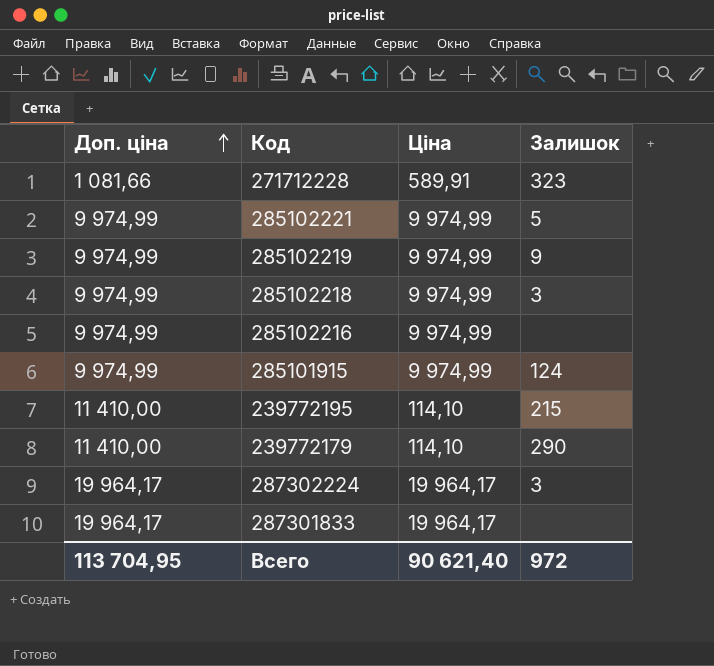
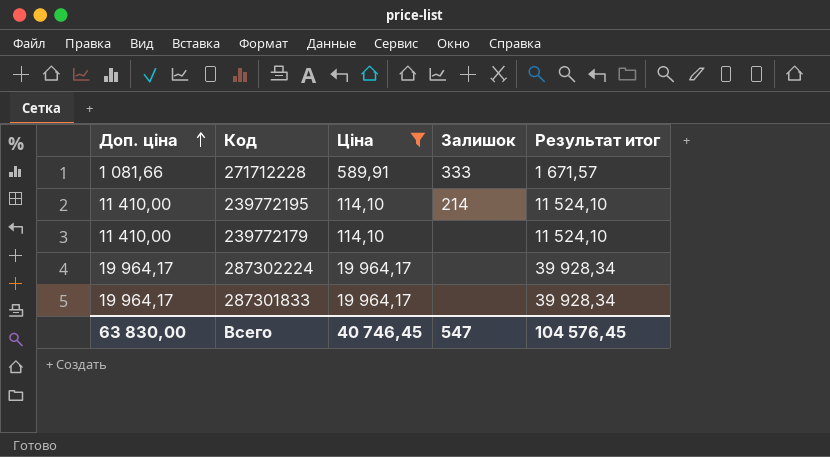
filter: none -> Ціна != 9 974,99
column Результат итог | formula: none -> [Доп. ціна] + [Ціна]
271712228 | Залишок: 323 -> 333
239772195 | Залишок: 215 -> 214
239772179 | Залишок: 290 -> none
287302224 | Залишок: 3 -> none
Всего | Доп. ціна: 113 704,95 -> 63 830,00
Всего | Ціна: 90 621,40 -> 40 746,45
Всего | Залишок: 972 -> 547

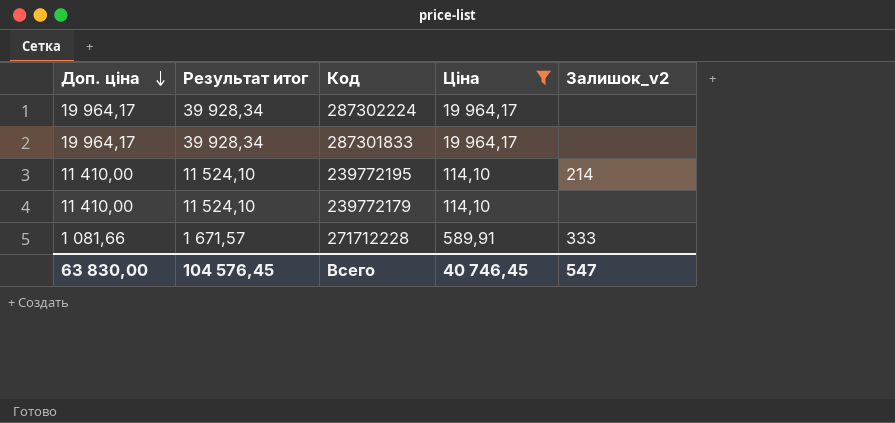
row order: Доп. ціна ascending -> Доп. ціна descending
column Результат итог | position: 5 -> 2
column name: Залишок -> Залишок_v2

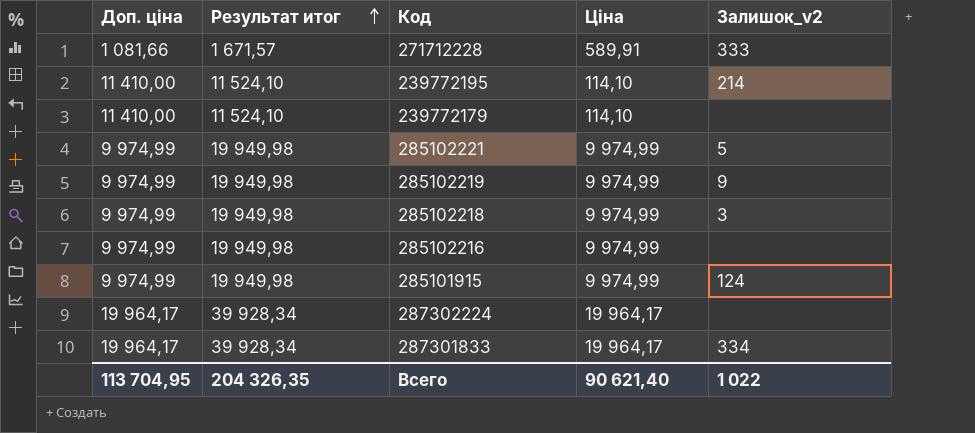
filter: Ціна != 9 974,99 -> none
row order: Доп. ціна descending -> Результат итог ascending
287301833 | Залишок_v2: none -> 334
Всего | Доп. ціна: 63 830,00 -> 113 704,95
Всего | Результат итог: 104 576,45 -> 204 326,35
Всего | Ціна: 40 746,45 -> 90 621,40
Всего | Залишок_v2: 547 -> 1 022

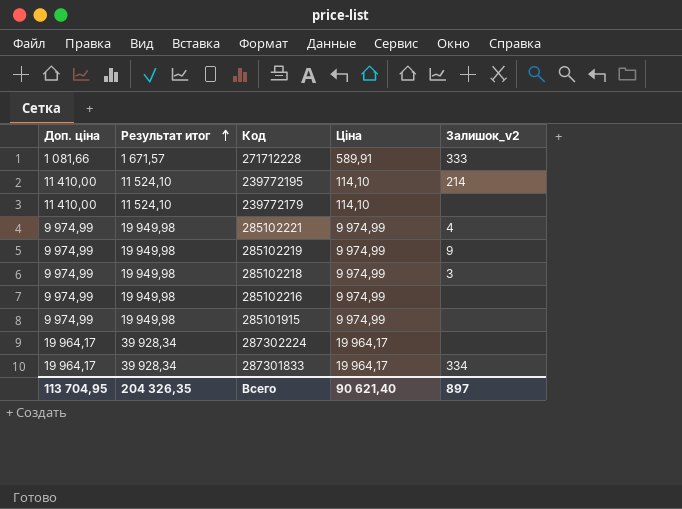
285102221 | Залишок_v2: 5 -> 4
285101915 | Залишок_v2: 124 -> none
Всего | Залишок_v2: 1 022 -> 897

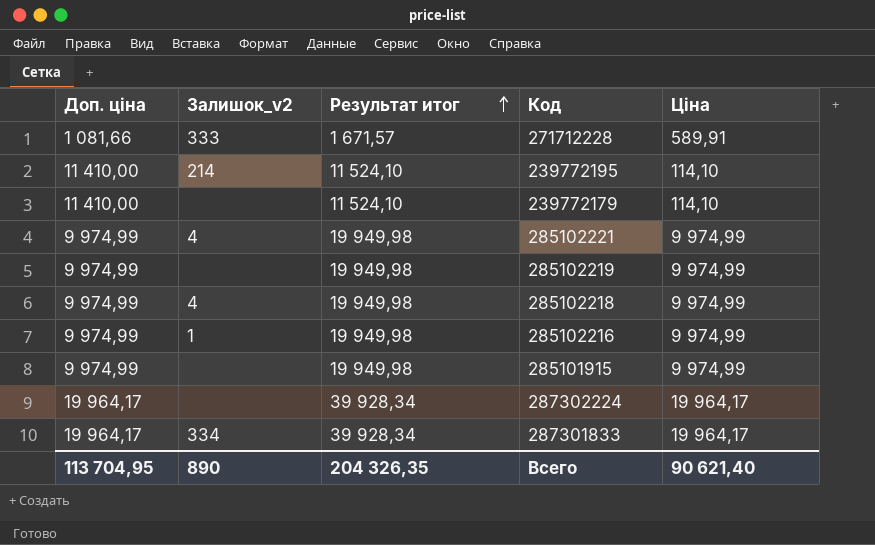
column Залишок_v2 | position: 5 -> 2
285102219 | Залишок_v2: 9 -> none
285102218 | Залишок_v2: 3 -> 4
285102216 | Залишок_v2: none -> 1
Всего | Залишок_v2: 897 -> 890

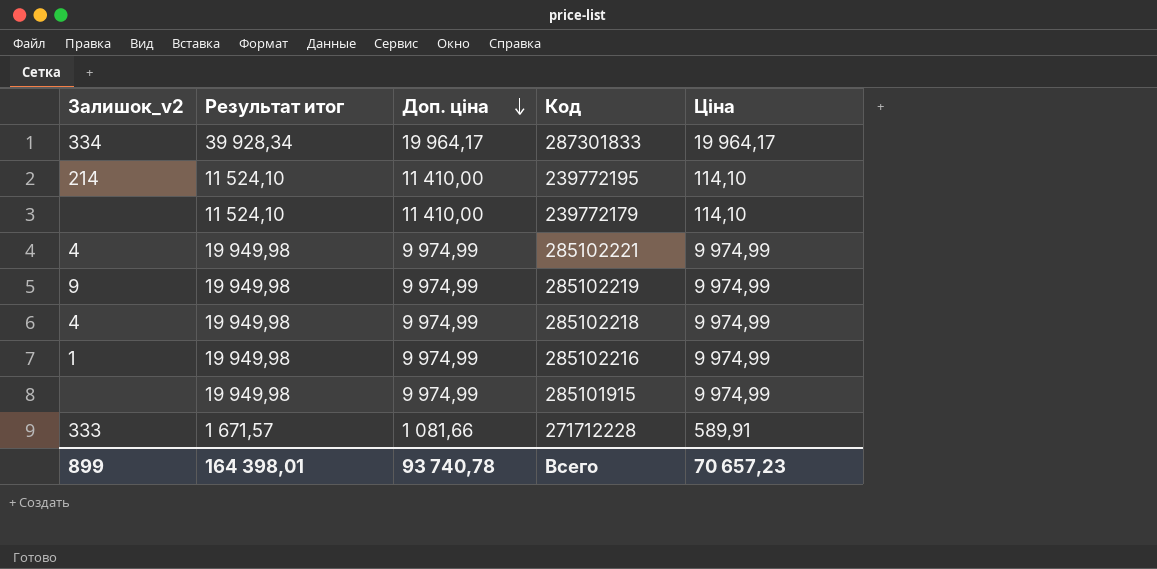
row order: Результат итог ascending -> Доп. ціна descending
column Доп. ціна | position: 1 -> 3
row 287302224: 19 964,17 | none | 39 928,34 | 19 964,17 -> none
285102219 | Залишок_v2: none -> 9
Всего | Залишок_v2: 890 -> 899
Всего | Результат итог: 204 326,35 -> 164 398,01
Всего | Доп. ціна: 113 704,95 -> 93 740,78
Всего | Ціна: 90 621,40 -> 70 657,23

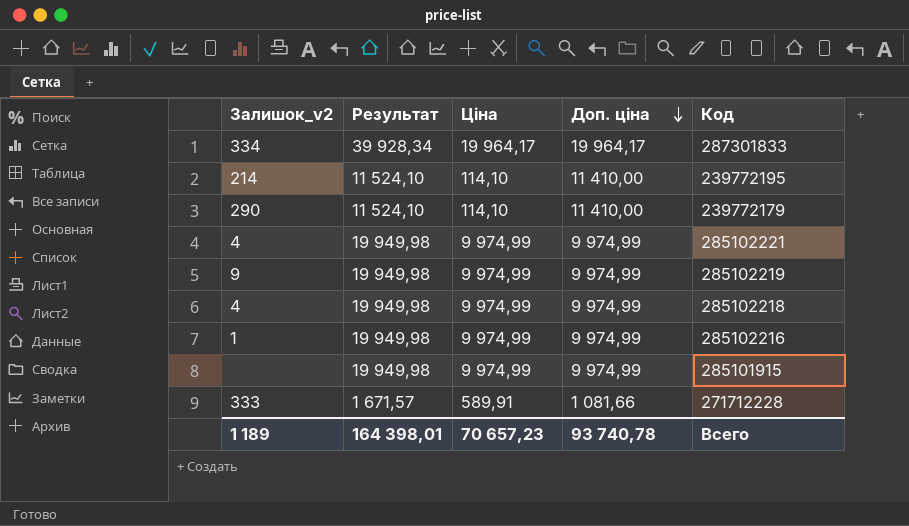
column name: Результат итог -> Результат
column Ціна | position: 5 -> 3
239772179 | Залишок_v2: none -> 290
Всего | Залишок_v2: 899 -> 1 189

